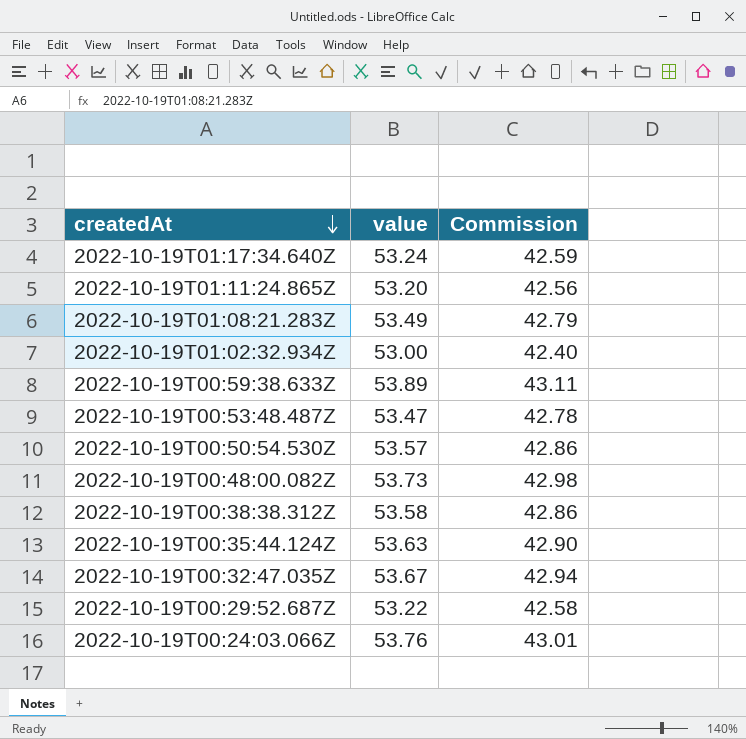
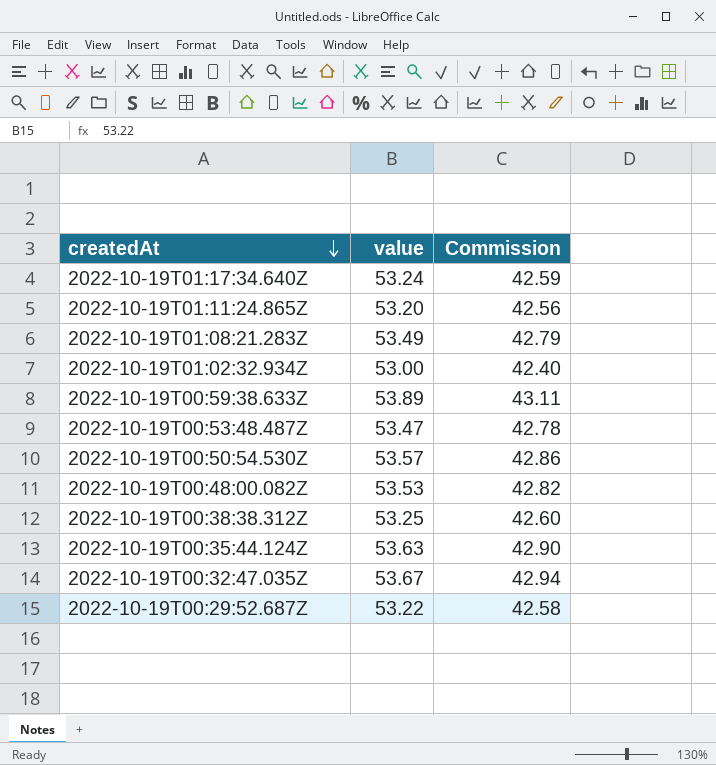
row 2022-10-19T00:24:03.066Z: 53.76 | 43.01 -> none
2022-10-19T00:48:00.082Z | value: 53.73 -> 53.53
2022-10-19T00:48:00.082Z | Commission: 42.98 -> 42.82
2022-10-19T00:38:38.312Z | value: 53.58 -> 53.25
2022-10-19T00:38:38.312Z | Commission: 42.86 -> 42.60

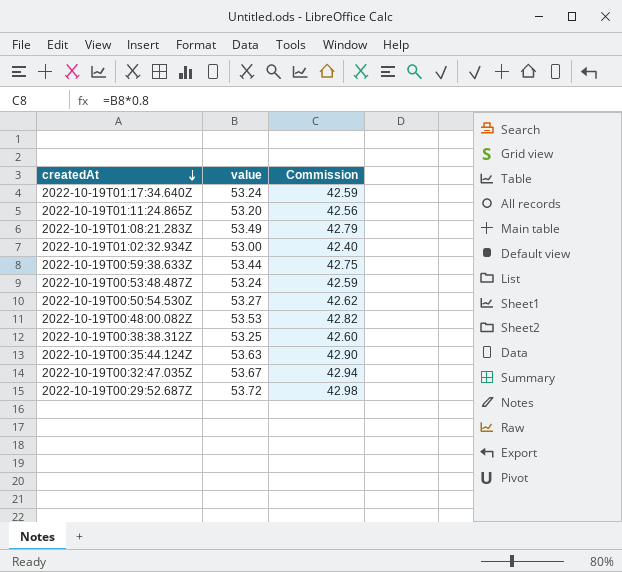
2022-10-19T00:59:38.633Z | value: 53.89 -> 53.44
2022-10-19T00:59:38.633Z | Commission: 43.11 -> 42.75
2022-10-19T00:53:48.487Z | value: 53.47 -> 53.24
2022-10-19T00:53:48.487Z | Commission: 42.78 -> 42.59
2022-10-19T00:50:54.530Z | value: 53.57 -> 53.27
2022-10-19T00:50:54.530Z | Commission: 42.86 -> 42.62
2022-10-19T00:29:52.687Z | value: 53.22 -> 53.72
2022-10-19T00:29:52.687Z | Commission: 42.58 -> 42.98

